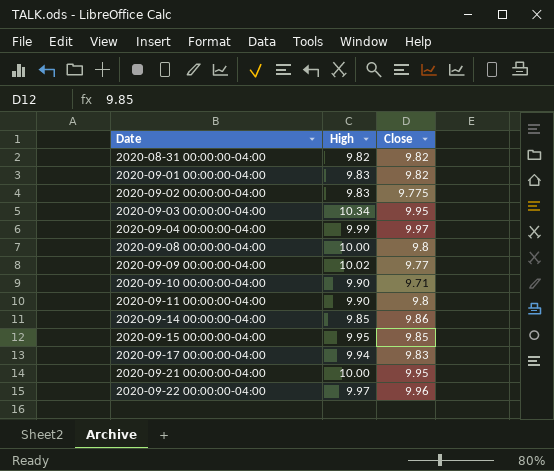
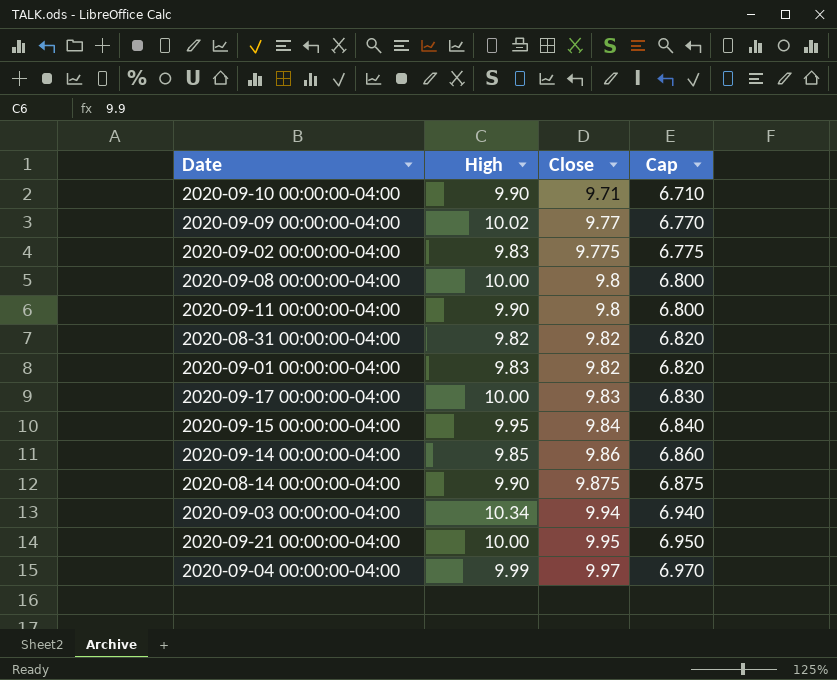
row order: Date ascending -> Close ascending
column Cap | formula: none -> [Close] - 3
row 2020-09-22 00:00:00-04:00: 9.97 | 9.96 -> none
2020-09-17 00:00:00-04:00 | High: 9.94 -> 10.00
2020-09-15 00:00:00-04:00 | Close: 9.85 -> 9.84
row 2020-08-14 00:00:00-04:00: none -> 9.90 | 9.875 | 6.875
2020-09-03 00:00:00-04:00 | Close: 9.95 -> 9.94

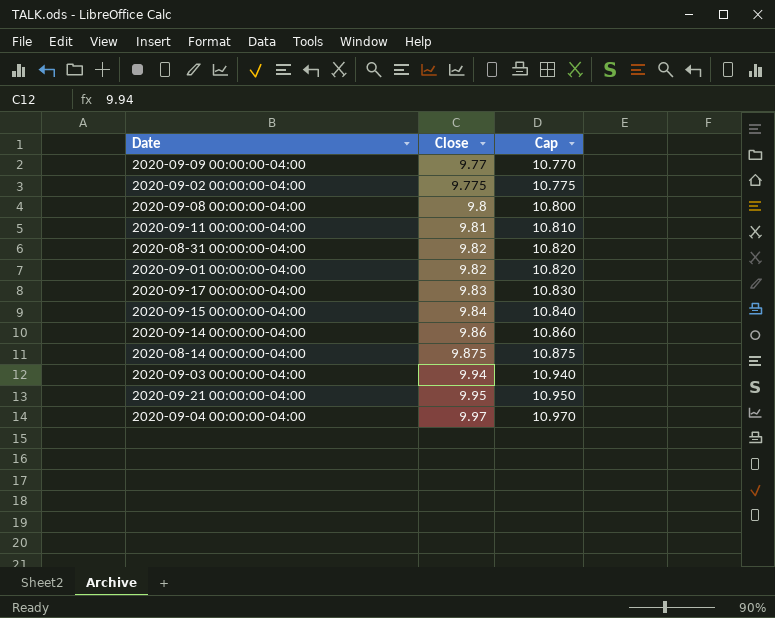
column High | position: 2 -> none
column Cap | formula: [Close] - 3 -> [Close] + 1
row 2020-09-10 00:00:00-04:00: 9.90 | 9.71 | 6.710 -> none
2020-09-11 00:00:00-04:00 | Close: 9.8 -> 9.81

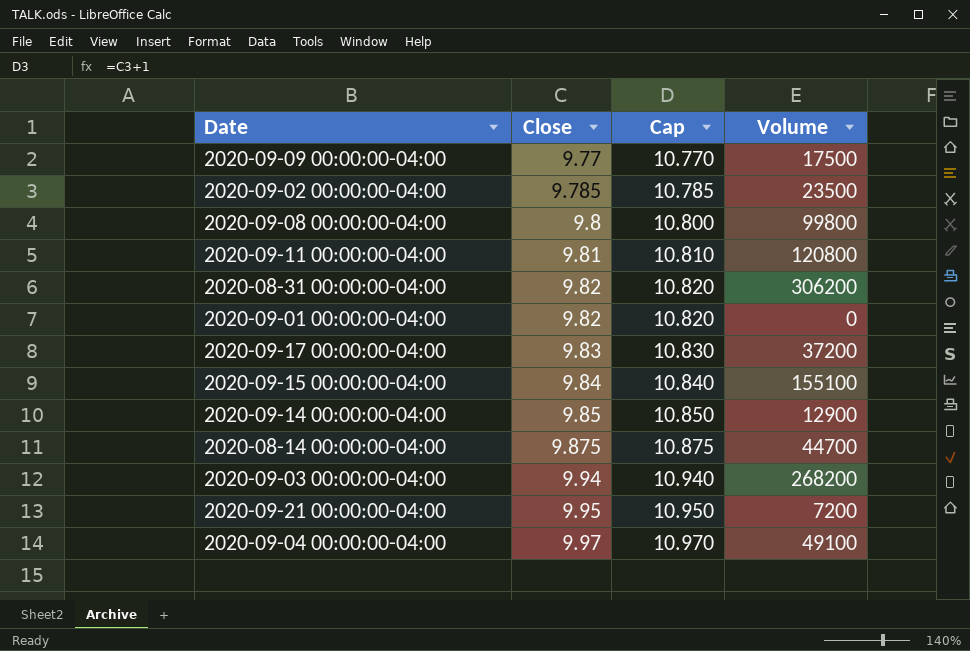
column Volume | position: none -> 4
2020-09-02 00:00:00-04:00 | Close: 9.775 -> 9.785
2020-09-02 00:00:00-04:00 | Cap: 10.775 -> 10.785
2020-09-14 00:00:00-04:00 | Close: 9.86 -> 9.85
2020-09-14 00:00:00-04:00 | Cap: 10.860 -> 10.850

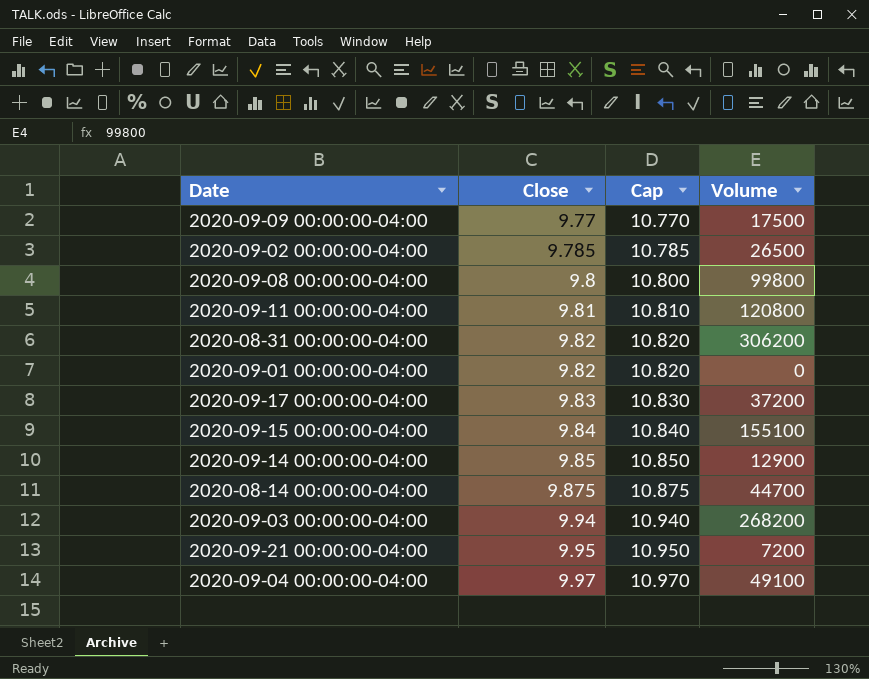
2020-09-02 00:00:00-04:00 | Volume: 23500 -> 26500

